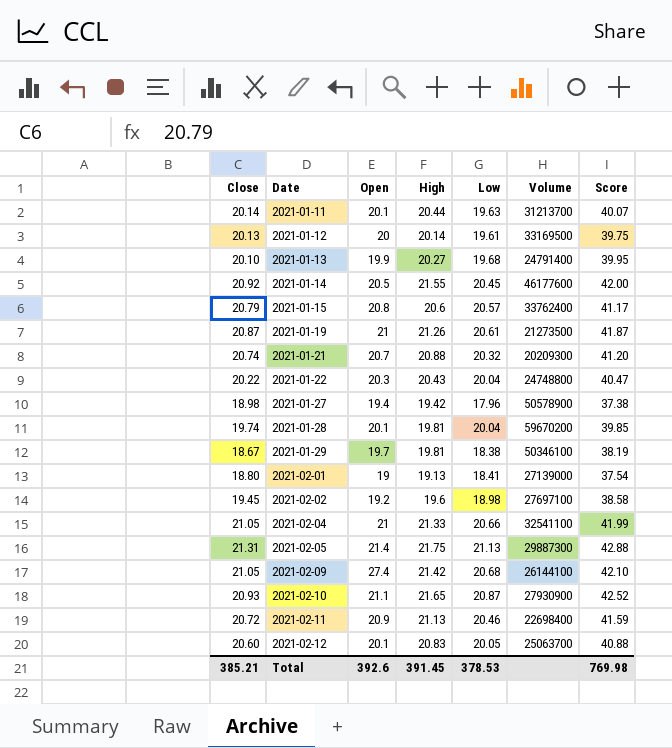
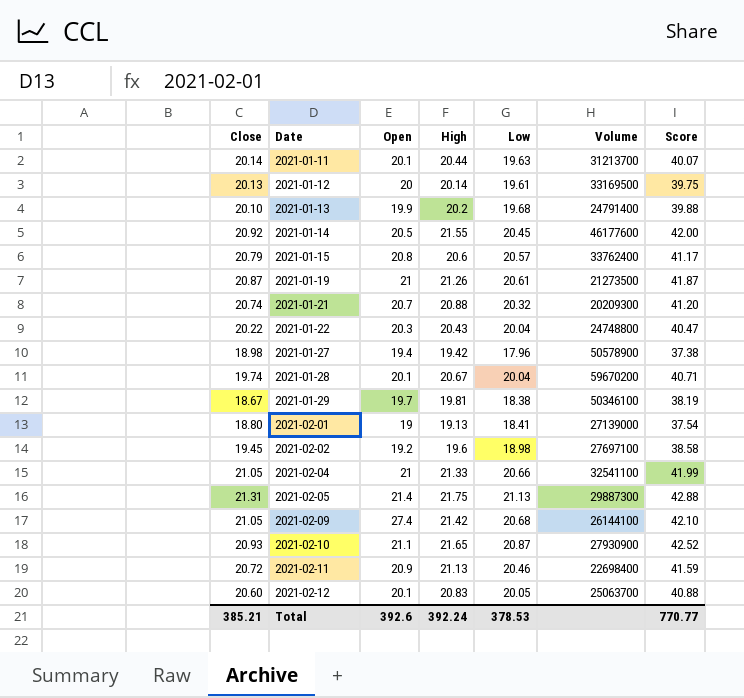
2021-01-13 | High: 20.27 -> 20.2
2021-01-13 | Score: 39.95 -> 39.88
2021-01-28 | High: 19.81 -> 20.67
2021-01-28 | Score: 39.85 -> 40.71
Total | High: 391.45 -> 392.24
Total | Score: 769.98 -> 770.77

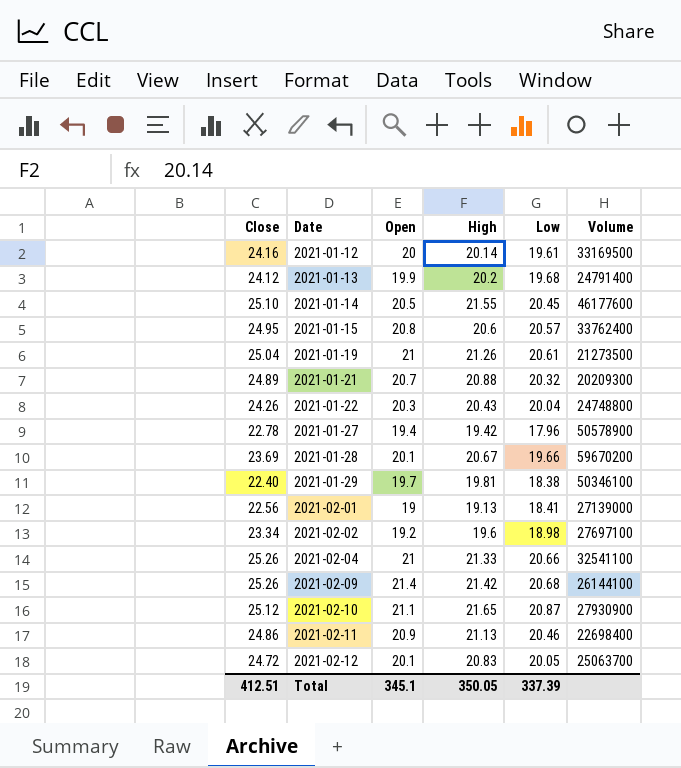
column Score | formula: [High] + [Low] -> none
row 2021-01-11: 20.14 | 20.1 | 20.44 | 19.63 | 31213700 | 40.07 -> none
row 2021-02-05: 21.31 | 21.4 | 21.75 | 21.13 | 29887300 | 42.88 -> none
2021-01-12 | Close: 20.13 -> 24.16
2021-01-13 | Close: 20.10 -> 24.12
2021-01-14 | Close: 20.92 -> 25.10
2021-01-15 | Close: 20.79 -> 24.95
2021-01-19 | Close: 20.87 -> 25.04
2021-01-21 | Close: 20.74 -> 24.89
2021-01-22 | Close: 20.22 -> 24.26
2021-01-27 | Close: 18.98 -> 22.78
2021-01-28 | Close: 19.74 -> 23.69
2021-01-28 | Low: 20.04 -> 19.66
2021-01-29 | Close: 18.67 -> 22.40
2021-02-01 | Close: 18.80 -> 22.56
2021-02-02 | Close: 19.45 -> 23.34
2021-02-04 | Close: 21.05 -> 25.26
2021-02-09 | Close: 21.05 -> 25.26
2021-02-09 | Open: 27.4 -> 21.4
2021-02-10 | Close: 20.93 -> 25.12
2021-02-11 | Close: 20.72 -> 24.86
2021-02-12 | Close: 20.60 -> 24.72
Total | Close: 385.21 -> 412.51
Total | Open: 392.6 -> 345.1
Total | High: 392.24 -> 350.05
Total | Low: 378.53 -> 337.39

